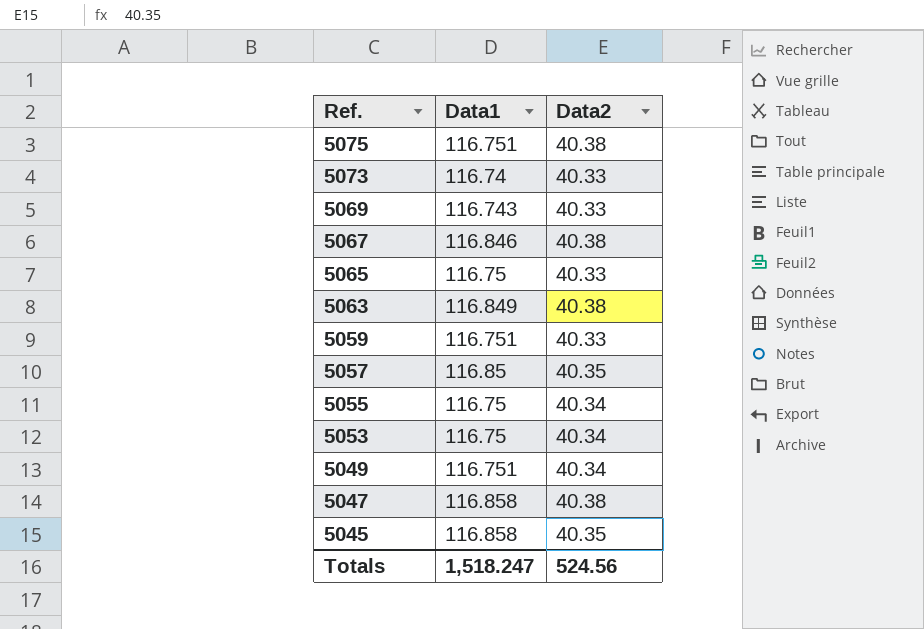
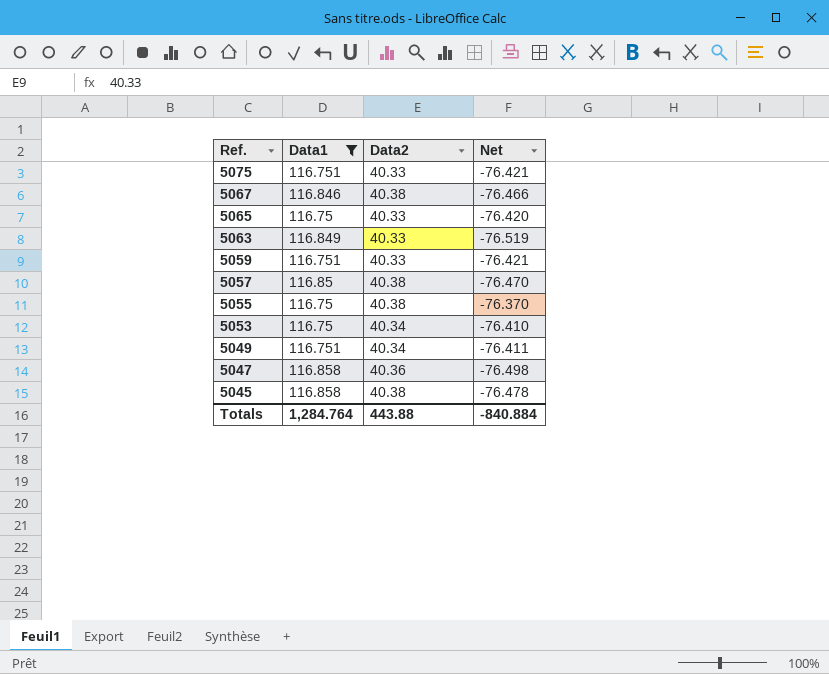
filter: none -> Data1 >= 116.75
column Net | formula: none -> [Data2] - [Data1]
5075 | Data2: 40.38 -> 40.33
5063 | Data2: 40.38 -> 40.33
5057 | Data2: 40.35 -> 40.38
5055 | Data2: 40.34 -> 40.38
5047 | Data2: 40.38 -> 40.36
5045 | Data2: 40.35 -> 40.38
Totals | Data1: 1,518.247 -> 1,284.764
Totals | Data2: 524.56 -> 443.88

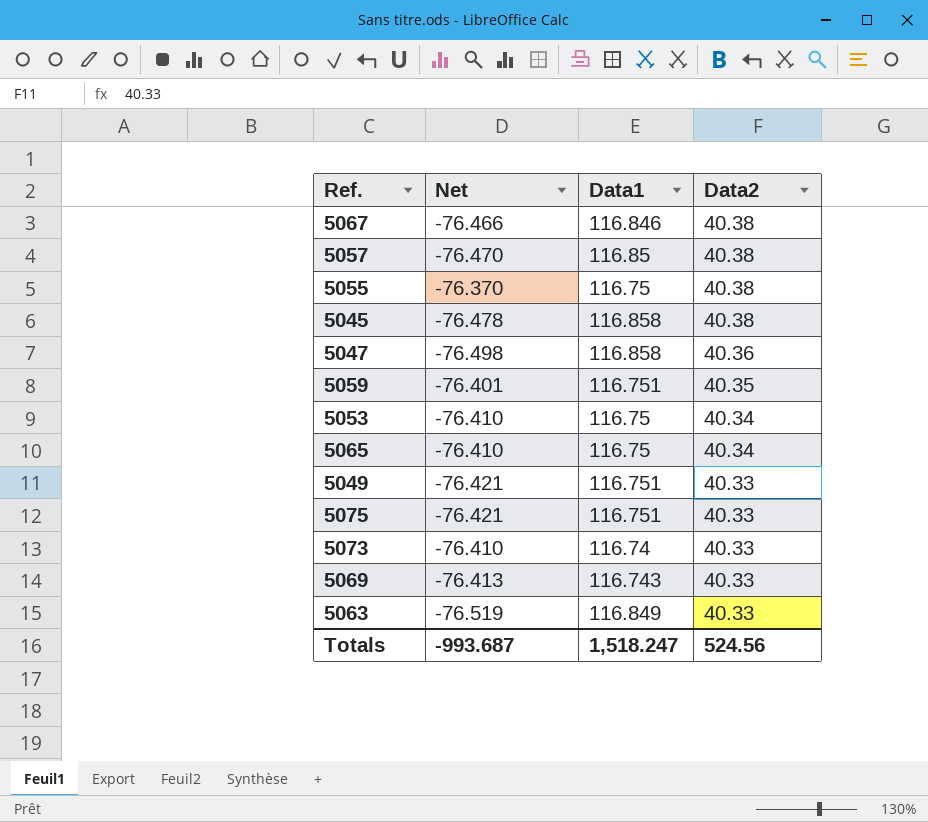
filter: Data1 >= 116.75 -> none
row order: Ref. descending -> Data2 descending
column Net | position: 4 -> 2
5059 | Net: -76.421 -> -76.401
5059 | Data2: 40.33 -> 40.35
5065 | Net: -76.420 -> -76.410
5065 | Data2: 40.33 -> 40.34
5049 | Net: -76.411 -> -76.421
5049 | Data2: 40.34 -> 40.33
Totals | Net: -840.884 -> -993.687
Totals | Data1: 1,284.764 -> 1,518.247
Totals | Data2: 443.88 -> 524.56

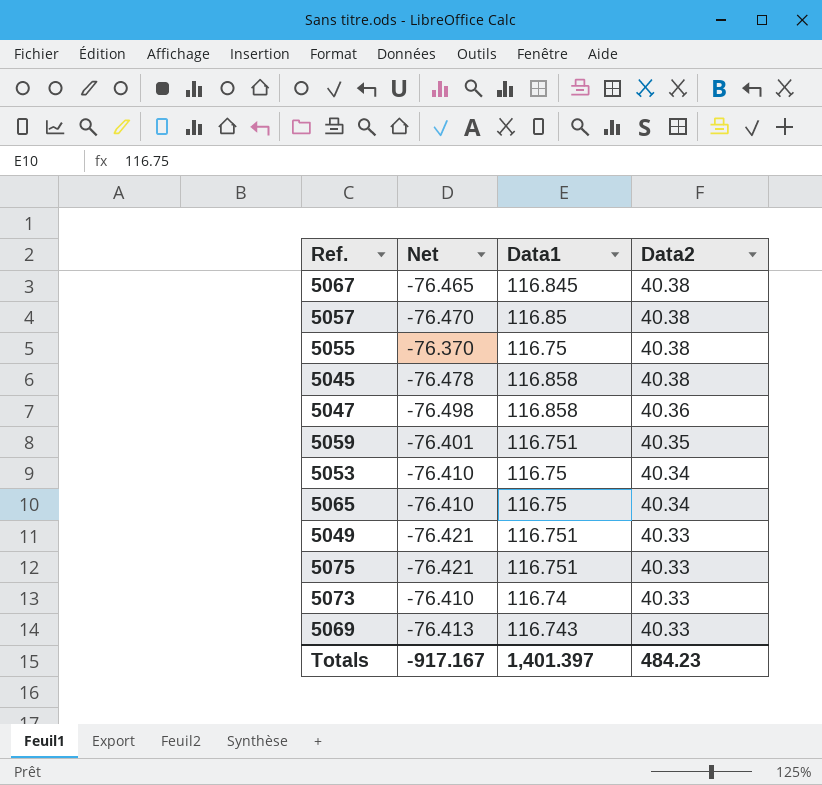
row 5063: -76.519 | 116.849 | 40.33 -> none
5067 | Net: -76.466 -> -76.465
5067 | Data1: 116.846 -> 116.845
Totals | Net: -993.687 -> -917.167
Totals | Data1: 1,518.247 -> 1,401.397
Totals | Data2: 524.56 -> 484.23

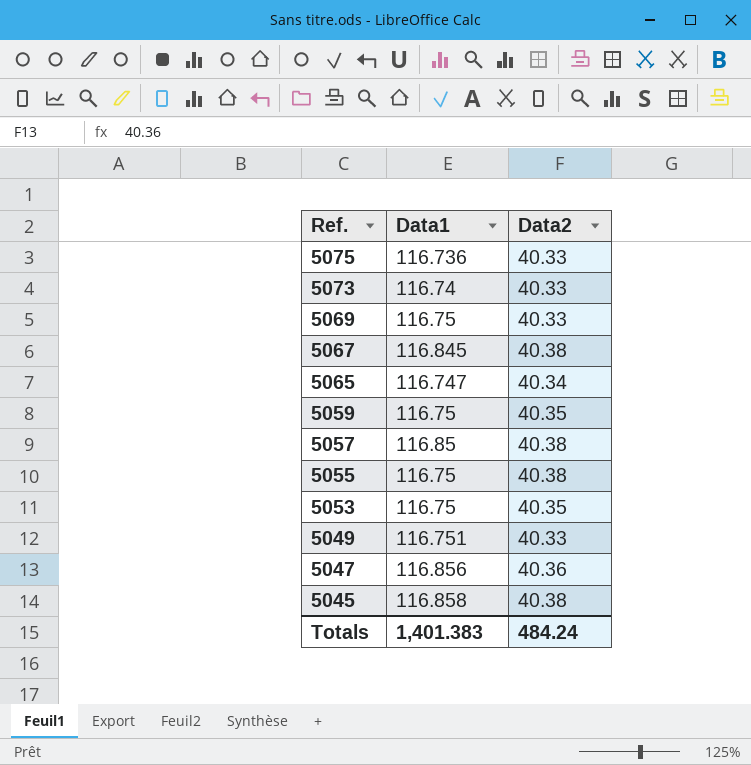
row order: Data2 descending -> Ref. descending
column Net | formula: [Data2] - [Data1] -> none
5075 | Data1: 116.751 -> 116.736
5069 | Data1: 116.743 -> 116.75
5065 | Data1: 116.75 -> 116.747
5059 | Data1: 116.751 -> 116.75
5053 | Data2: 40.34 -> 40.35
5047 | Data1: 116.858 -> 116.856
Totals | Data1: 1,401.397 -> 1,401.383
Totals | Data2: 484.23 -> 484.24

